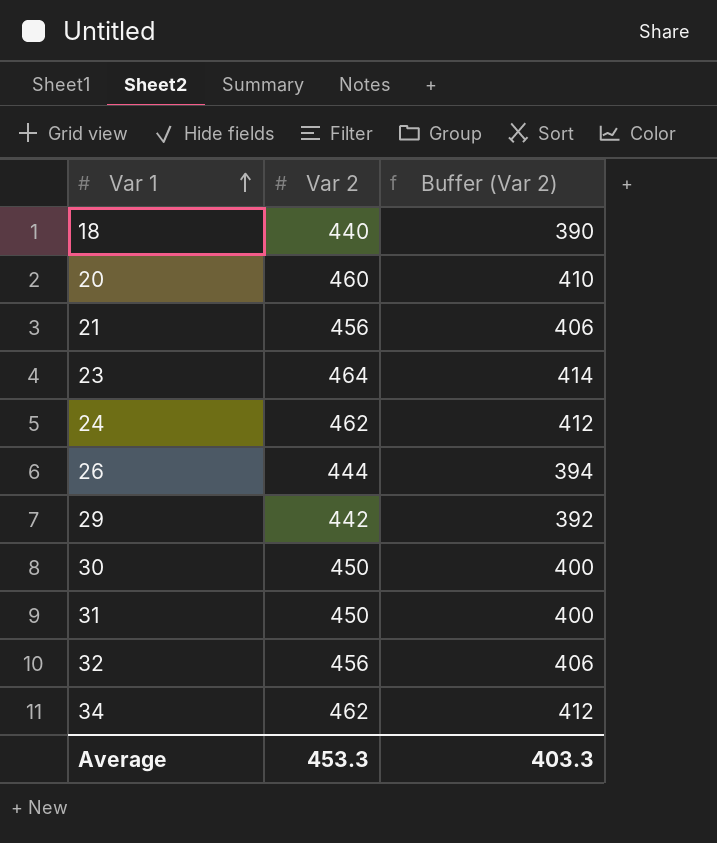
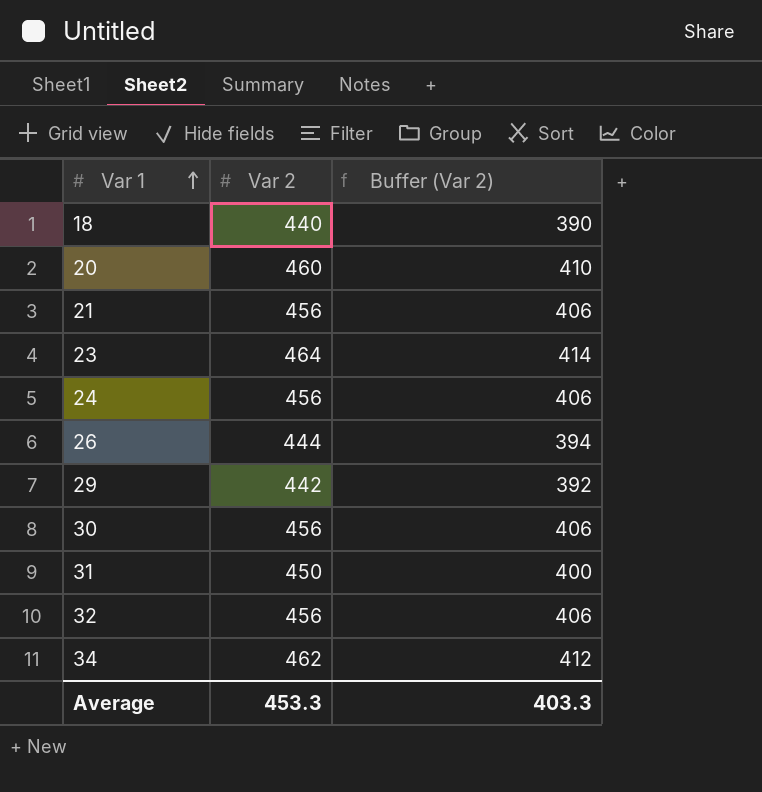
24 | Var 2: 462 -> 456
24 | Buffer (Var 2): 412 -> 406
30 | Var 2: 450 -> 456
30 | Buffer (Var 2): 400 -> 406

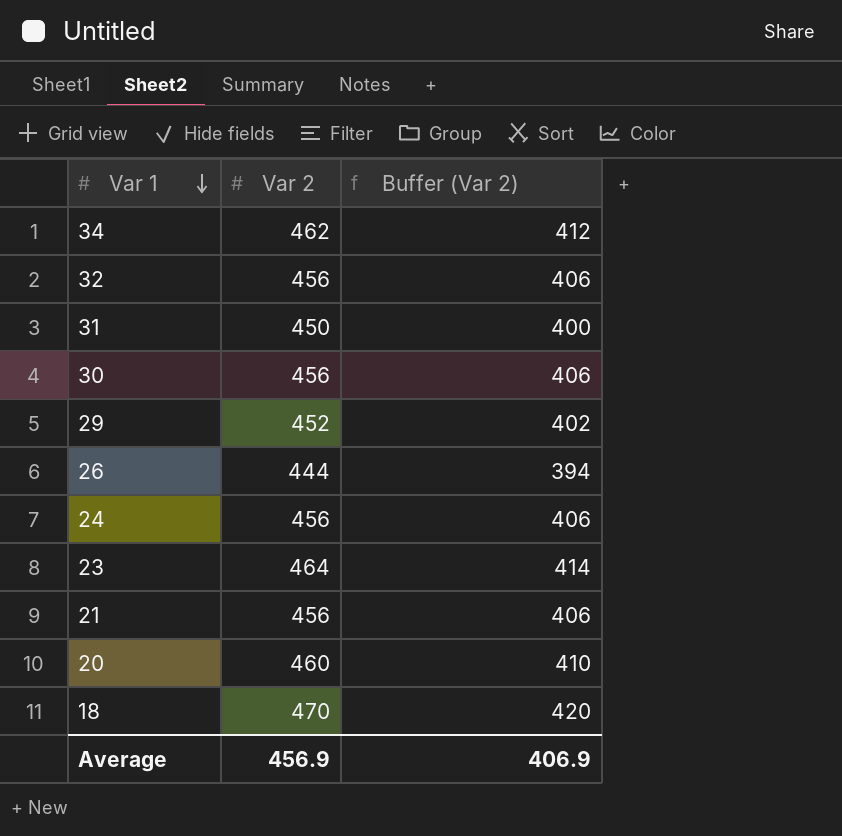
row order: Var 1 ascending -> Var 1 descending
29 | Var 2: 442 -> 452
29 | Buffer (Var 2): 392 -> 402
18 | Var 2: 440 -> 470
18 | Buffer (Var 2): 390 -> 420
Average | Var 2: 453.3 -> 456.9
Average | Buffer (Var 2): 403.3 -> 406.9

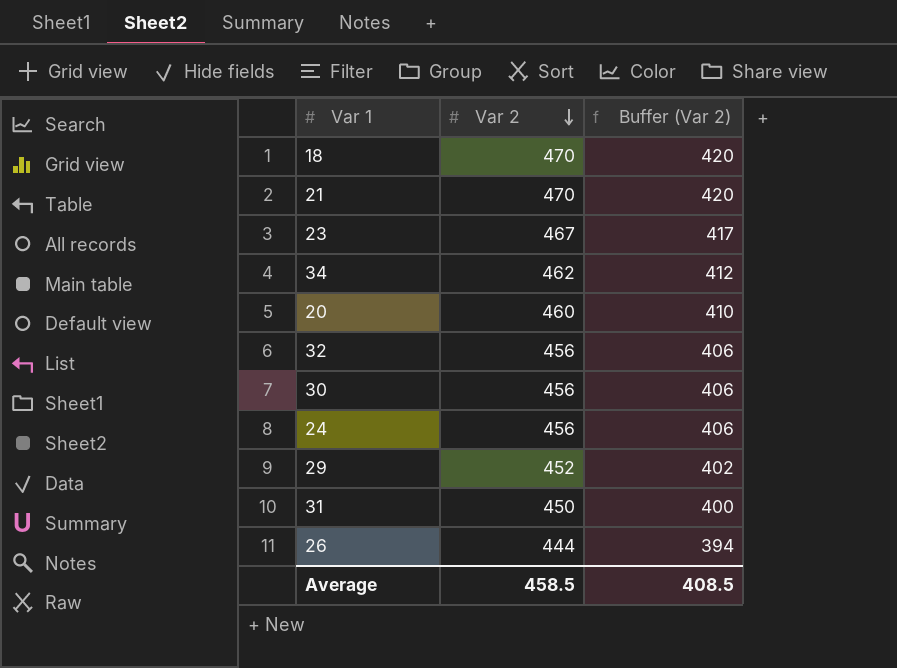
row order: Var 1 descending -> Var 2 descending
21 | Var 2: 456 -> 470
21 | Buffer (Var 2): 406 -> 420
23 | Var 2: 464 -> 467
23 | Buffer (Var 2): 414 -> 417
Average | Var 2: 456.9 -> 458.5
Average | Buffer (Var 2): 406.9 -> 408.5

